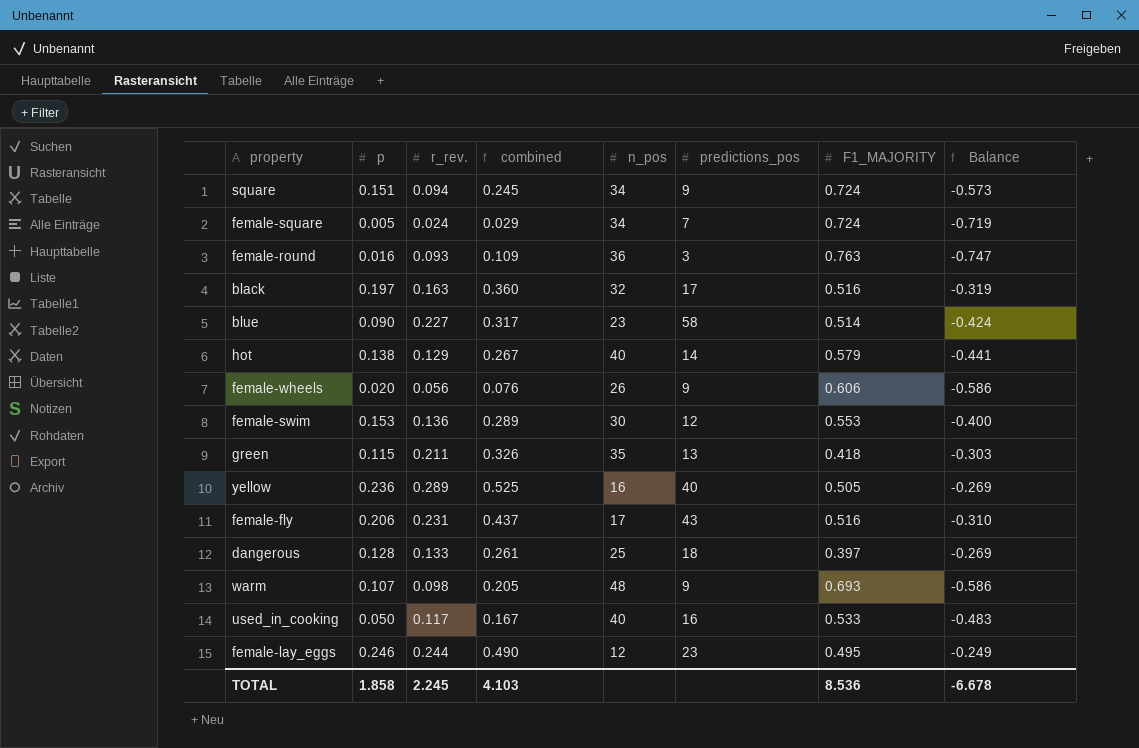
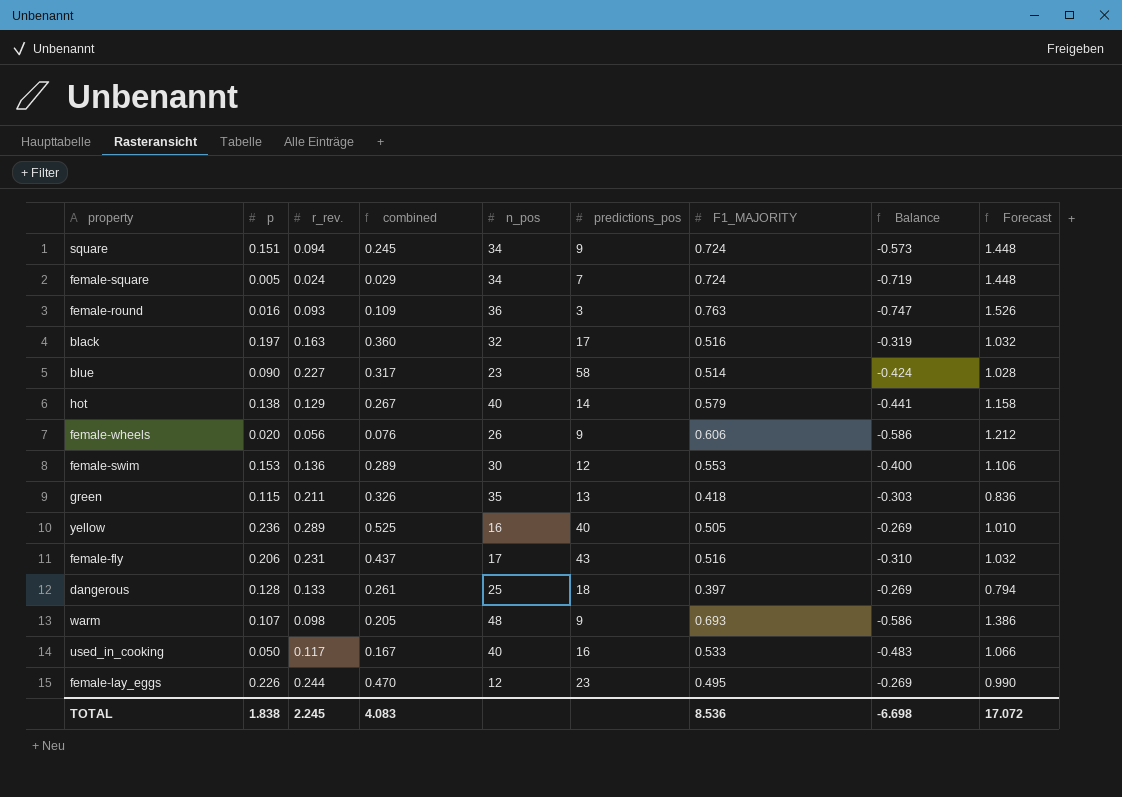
column Forecast | formula: none -> [F1_MAJORITY] * 2
female-lay_eggs | p: 0.246 -> 0.226
female-lay_eggs | combined: 0.490 -> 0.470
female-lay_eggs | Balance: -0.249 -> -0.269
TOTAL | p: 1.858 -> 1.838
TOTAL | combined: 4.103 -> 4.083
TOTAL | Balance: -6.678 -> -6.698

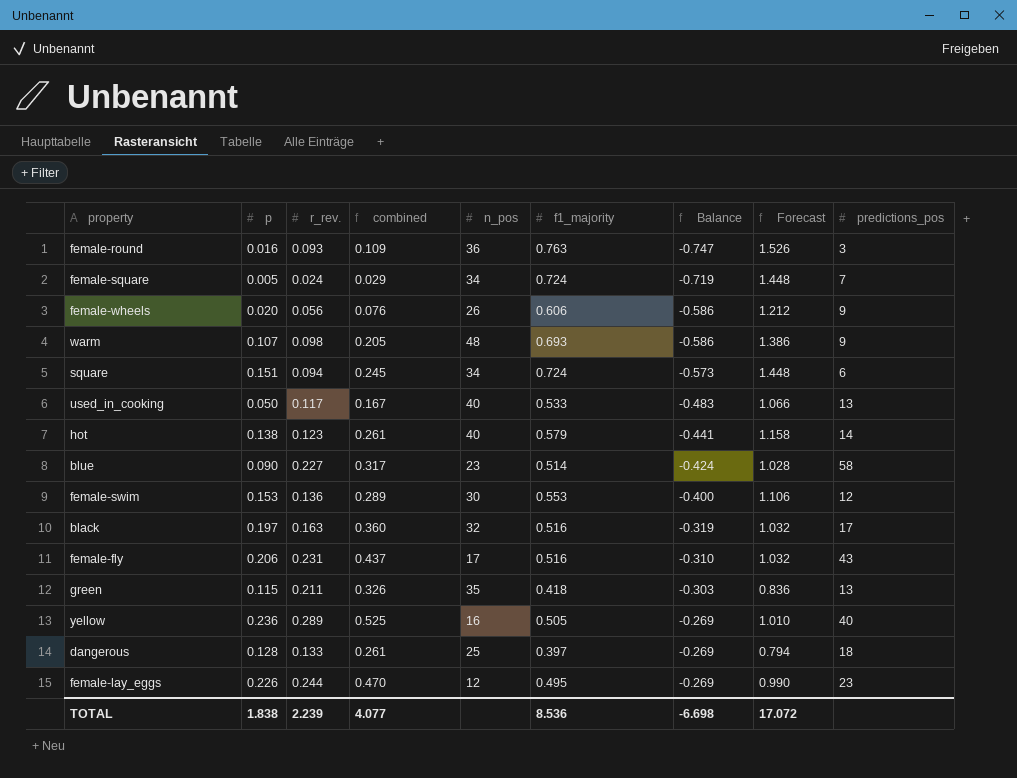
row order: none -> Balance ascending
column name: F1_MAJORITY -> f1_majority
column predictions_pos | position: 6 -> 9
square | predictions_pos: 9 -> 6
used_in_cooking | predictions_pos: 16 -> 13
hot | r_rev.: 0.129 -> 0.123
hot | combined: 0.267 -> 0.261
TOTAL | r_rev.: 2.245 -> 2.239
TOTAL | combined: 4.083 -> 4.077

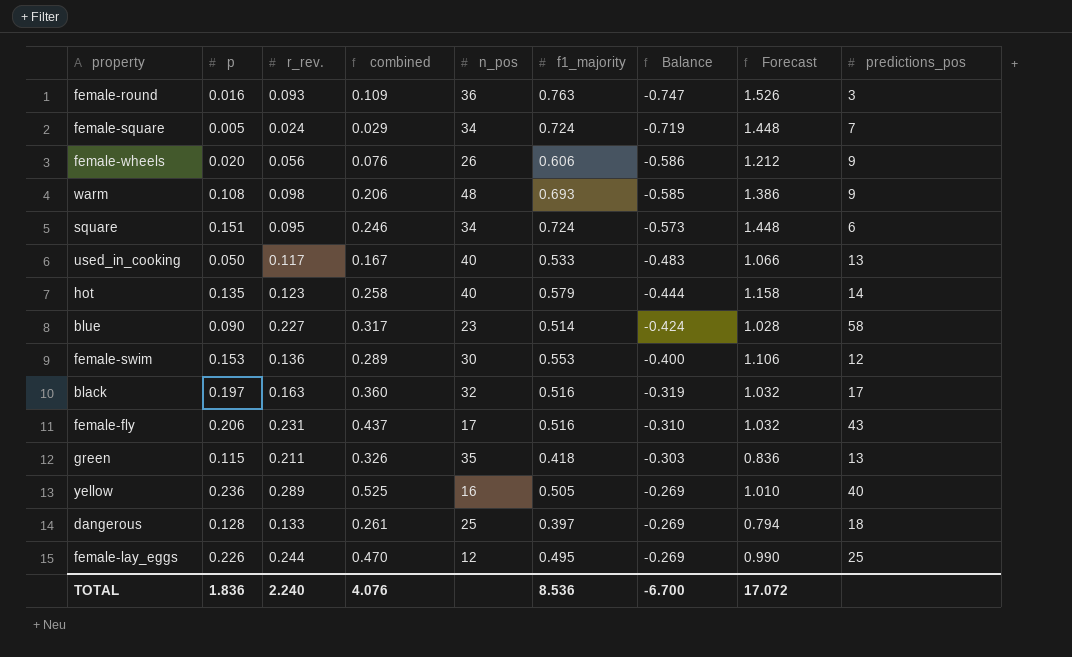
warm | p: 0.107 -> 0.108
warm | combined: 0.205 -> 0.206
warm | Balance: -0.586 -> -0.585
square | r_rev.: 0.094 -> 0.095
square | combined: 0.245 -> 0.246
hot | p: 0.138 -> 0.135
hot | combined: 0.261 -> 0.258
hot | Balance: -0.441 -> -0.444
female-lay_eggs | predictions_pos: 23 -> 25
TOTAL | p: 1.838 -> 1.836
TOTAL | r_rev.: 2.239 -> 2.240
TOTAL | combined: 4.077 -> 4.076
TOTAL | Balance: -6.698 -> -6.700

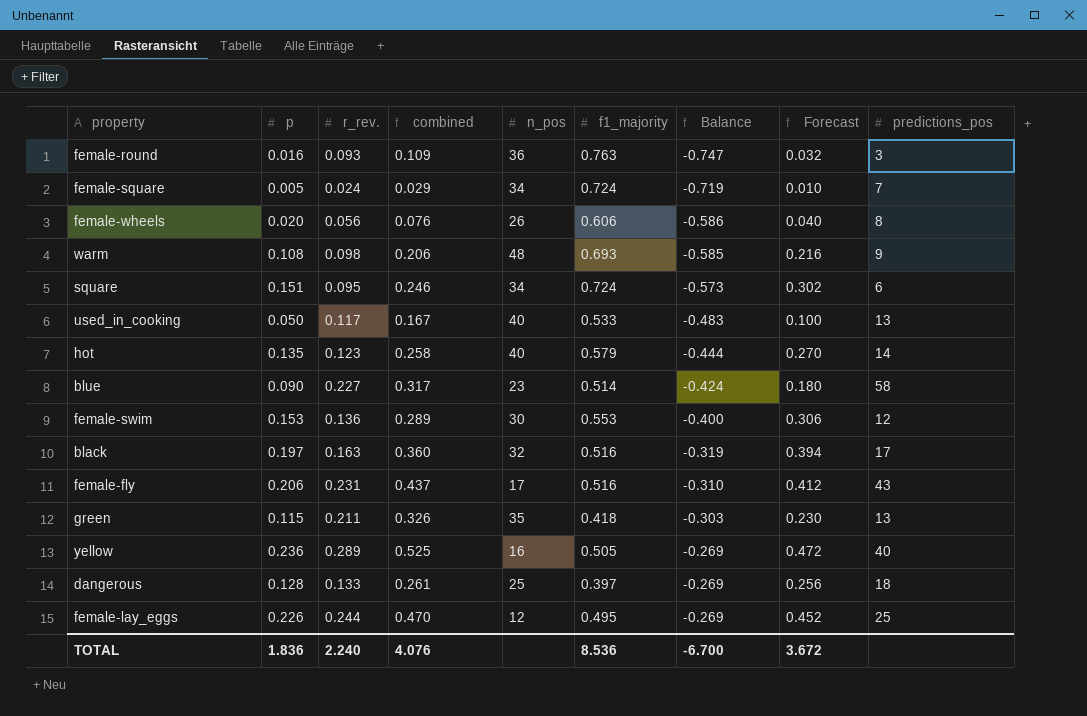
column Forecast | formula: [f1_majority] * 2 -> [p] * 2
female-wheels | predictions_pos: 9 -> 8
TOTAL | Forecast: 17.072 -> 3.672

